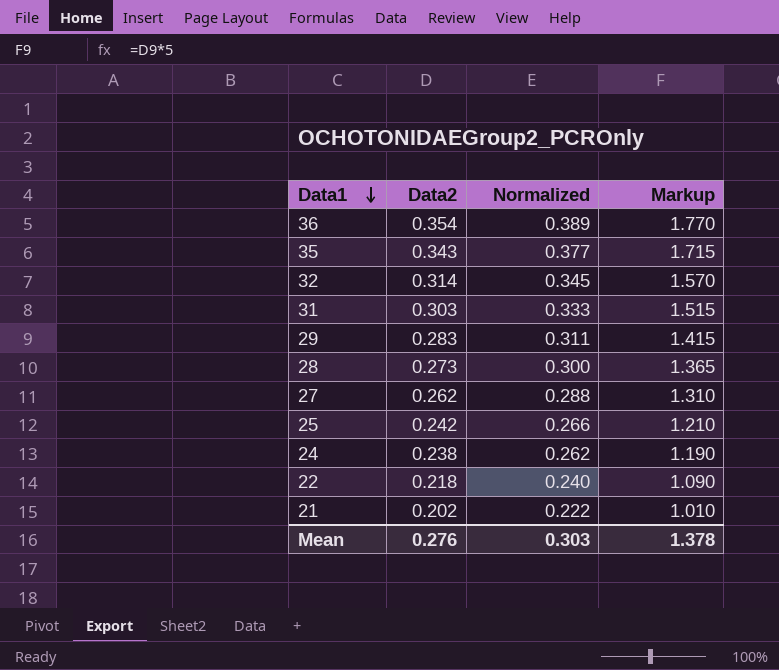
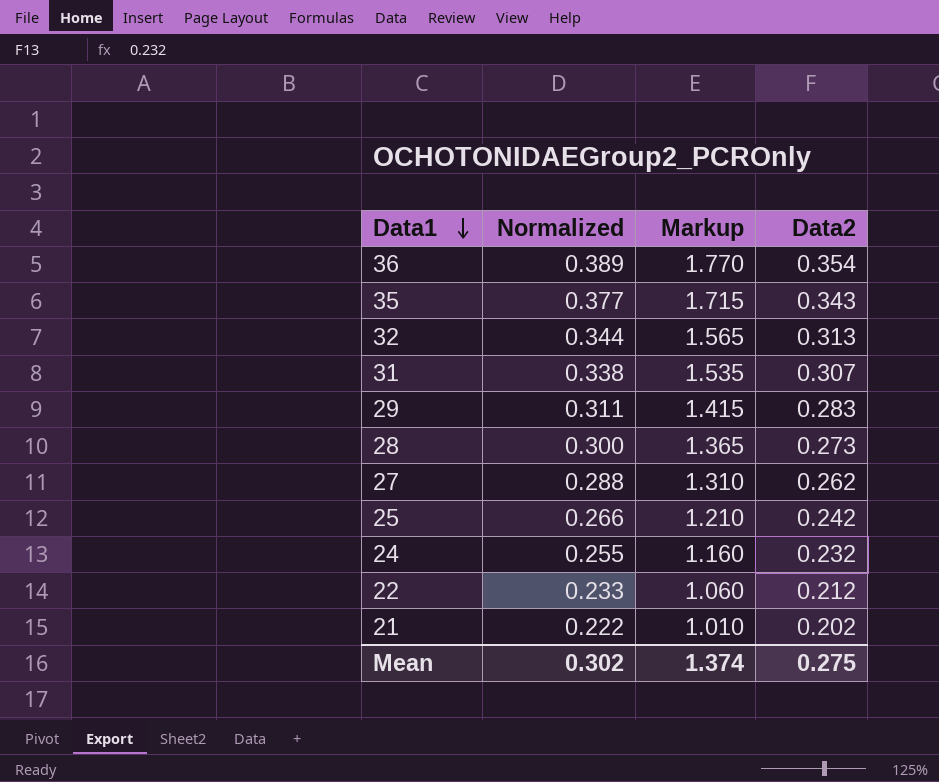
column Data2 | position: 2 -> 4
32 | Normalized: 0.345 -> 0.344
32 | Markup: 1.570 -> 1.565
32 | Data2: 0.314 -> 0.313
31 | Normalized: 0.333 -> 0.338
31 | Markup: 1.515 -> 1.535
31 | Data2: 0.303 -> 0.307
24 | Normalized: 0.262 -> 0.255
24 | Markup: 1.190 -> 1.160
24 | Data2: 0.238 -> 0.232
22 | Normalized: 0.240 -> 0.233
22 | Markup: 1.090 -> 1.060
22 | Data2: 0.218 -> 0.212
Mean | Normalized: 0.303 -> 0.302
Mean | Markup: 1.378 -> 1.374
Mean | Data2: 0.276 -> 0.275

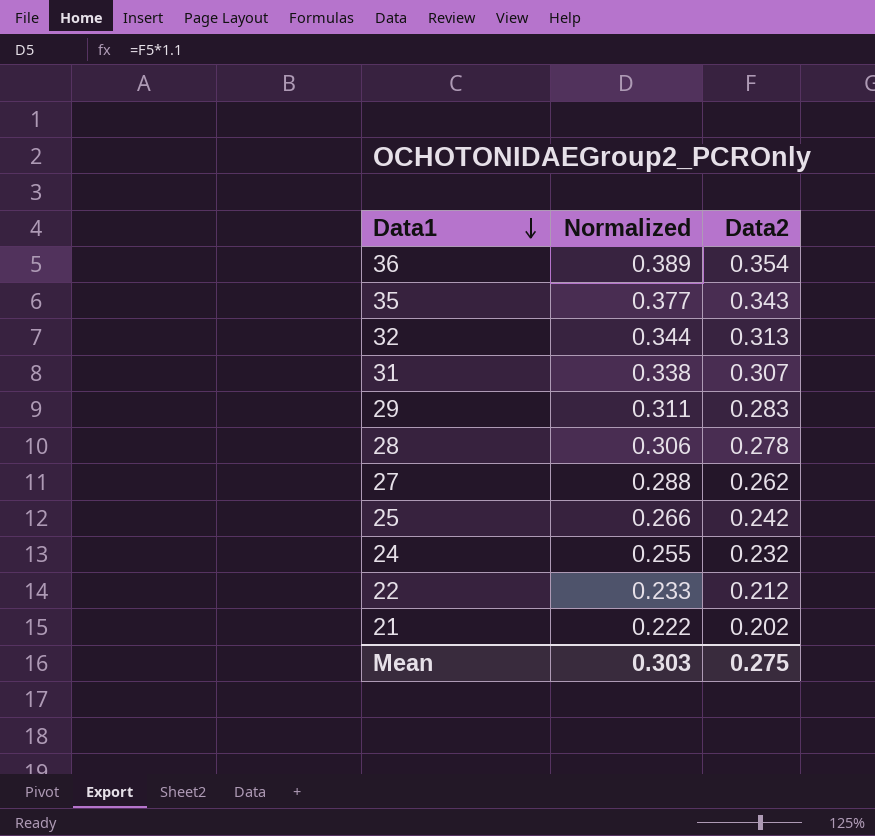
column Markup | formula: [Data2] * 5 -> none
28 | Normalized: 0.300 -> 0.306
28 | Data2: 0.273 -> 0.278
Mean | Normalized: 0.302 -> 0.303

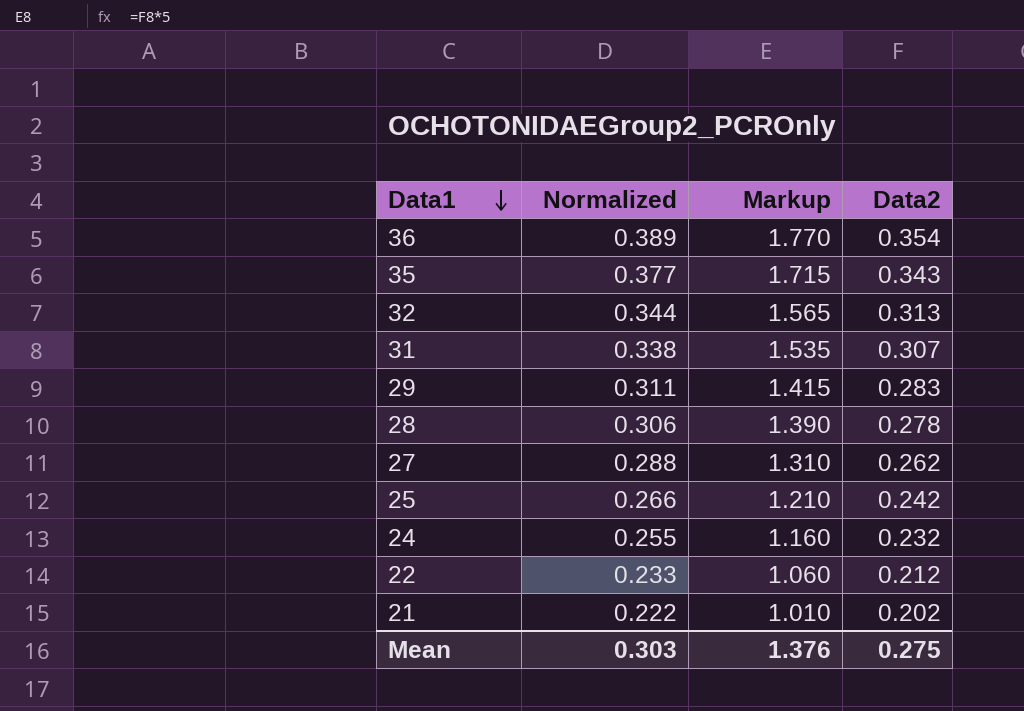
column Markup | formula: none -> [Data2] * 5

